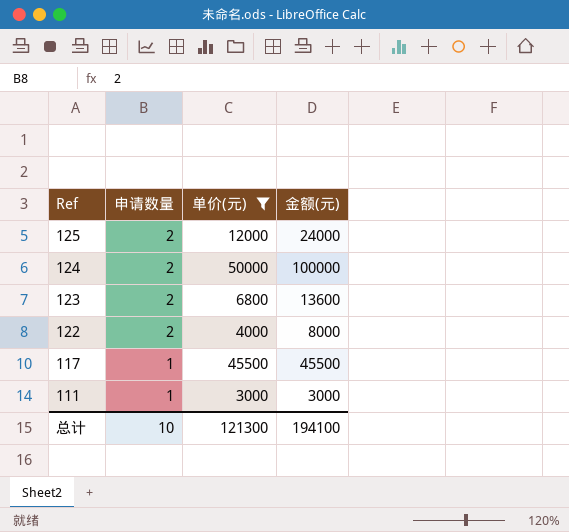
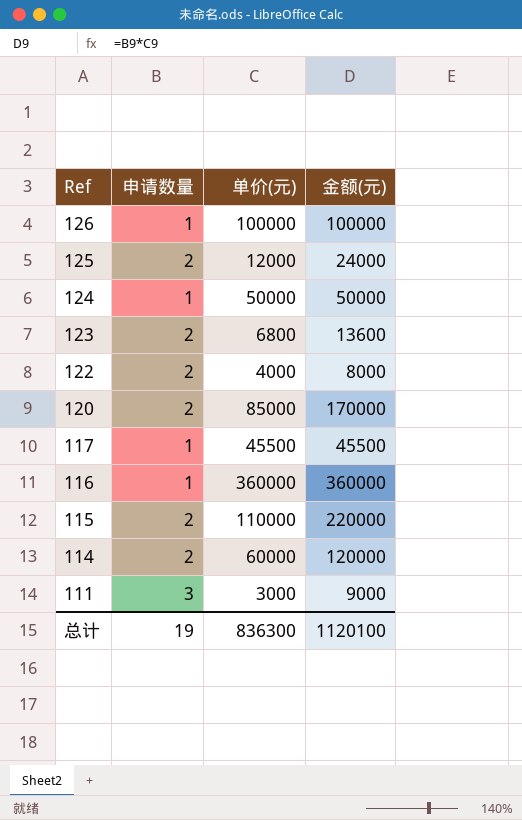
filter: 单价(元) <= 50000 -> none
124 | 申请数量: 2 -> 1
124 | 金额(元): 100000 -> 50000
111 | 申请数量: 1 -> 3
111 | 金额(元): 3000 -> 9000
总计 | 申请数量: 10 -> 19
总计 | 单价(元): 121300 -> 836300
总计 | 金额(元): 194100 -> 1120100

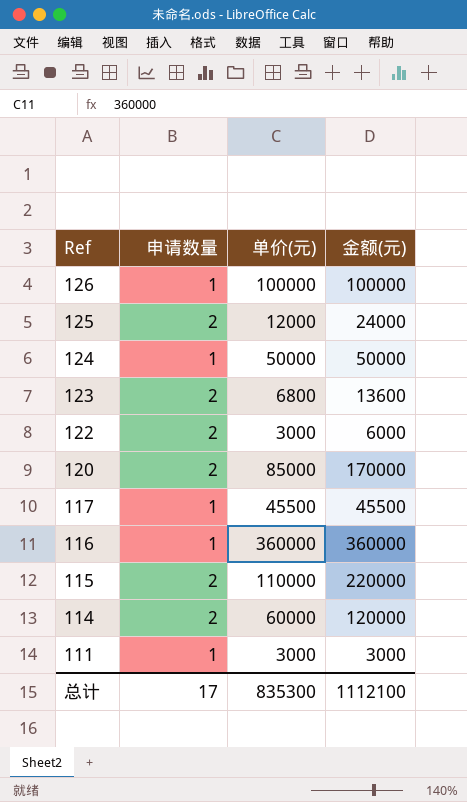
122 | 单价(元): 4000 -> 3000
122 | 金额(元): 8000 -> 6000
111 | 申请数量: 3 -> 1
111 | 金额(元): 9000 -> 3000
总计 | 申请数量: 19 -> 17
总计 | 单价(元): 836300 -> 835300
总计 | 金额(元): 1120100 -> 1112100

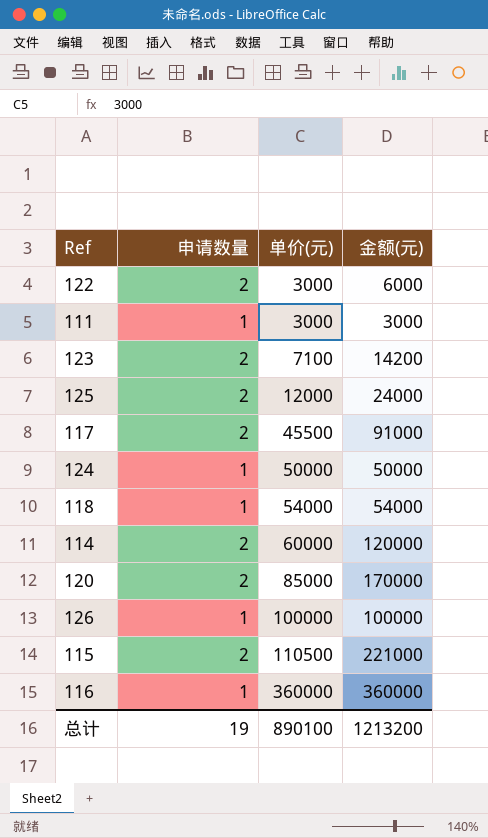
row order: Ref descending -> 单价(元) ascending
123 | 单价(元): 6800 -> 7100
123 | 金额(元): 13600 -> 14200
117 | 申请数量: 1 -> 2
117 | 金额(元): 45500 -> 91000
row 118: none -> 1 | 54000 | 54000
115 | 单价(元): 110000 -> 110500
115 | 金额(元): 220000 -> 221000
总计 | 申请数量: 17 -> 19
总计 | 单价(元): 835300 -> 890100
总计 | 金额(元): 1112100 -> 1213200

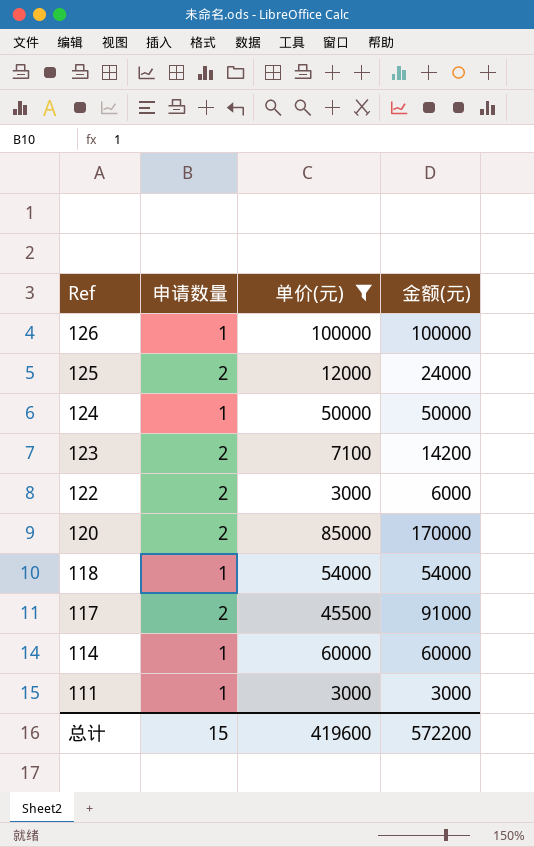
filter: none -> 单价(元) <= 100000
row order: 单价(元) ascending -> Ref descending
114 | 申请数量: 2 -> 1
114 | 金额(元): 120000 -> 60000
总计 | 申请数量: 19 -> 15
总计 | 单价(元): 890100 -> 419600
总计 | 金额(元): 1213200 -> 572200

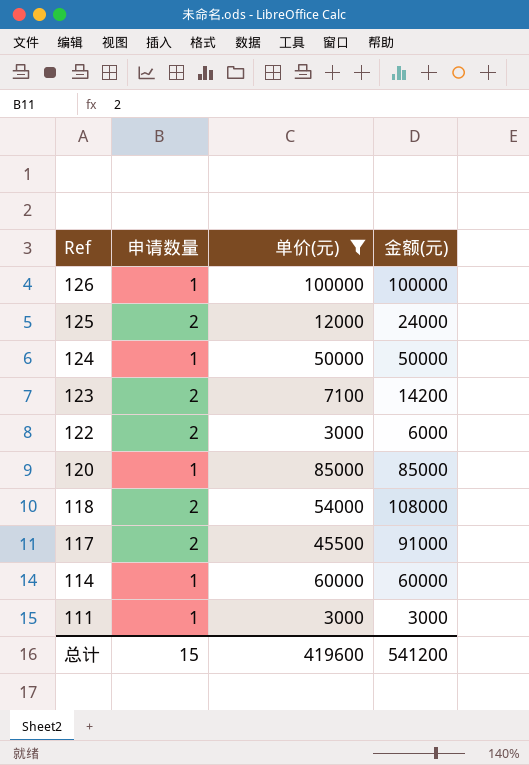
120 | 申请数量: 2 -> 1
120 | 金额(元): 170000 -> 85000
118 | 申请数量: 1 -> 2
118 | 金额(元): 54000 -> 108000
总计 | 金额(元): 572200 -> 541200

